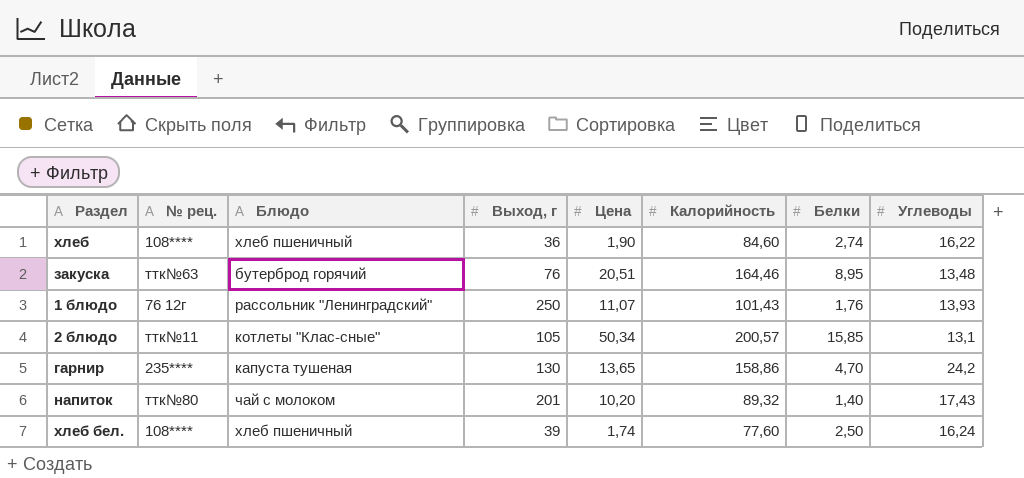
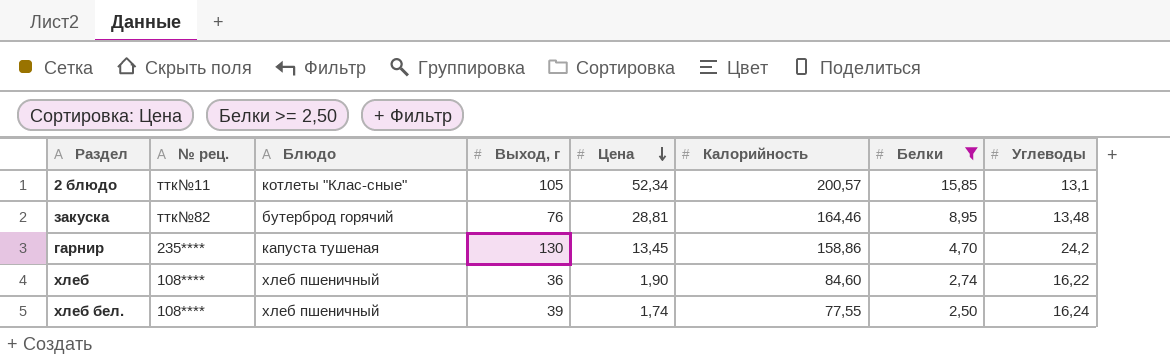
filter: none -> Белки >= 2,50
row order: none -> Цена descending
2 блюдо | Цена: 50,34 -> 52,34
закуска | № рец.: ттк№63 -> ттк№82
закуска | Цена: 20,51 -> 28,81
гарнир | Цена: 13,65 -> 13,45
хлеб бел. | Калорийность: 77,60 -> 77,55

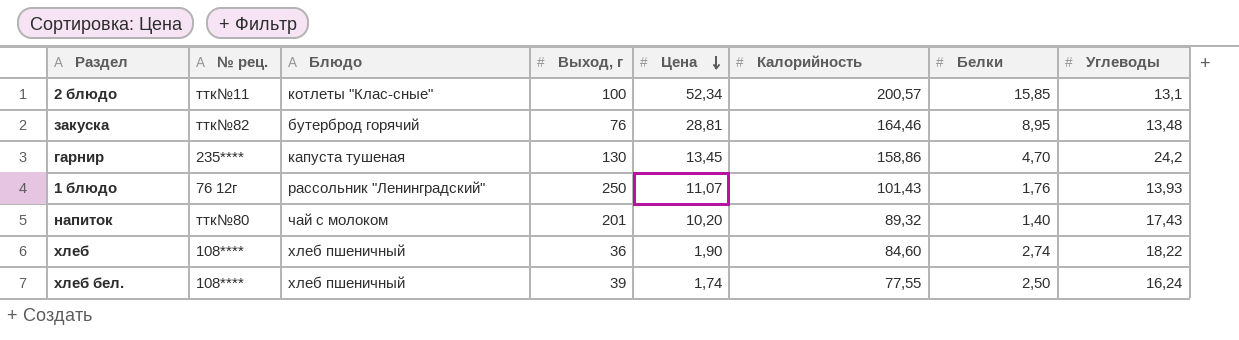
filter: Белки >= 2,50 -> none
2 блюдо | Выход, г: 105 -> 100
хлеб | Углеводы: 16,22 -> 18,22

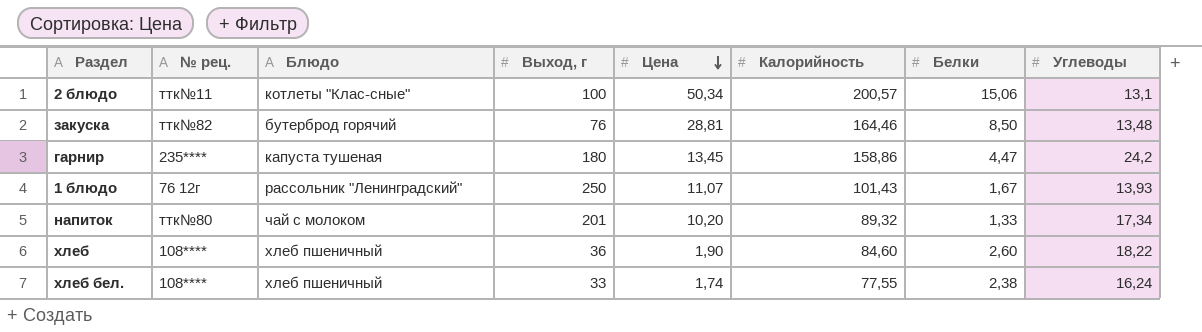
2 блюдо | Цена: 52,34 -> 50,34
2 блюдо | Белки: 15,85 -> 15,06
закуска | Белки: 8,95 -> 8,50
гарнир | Выход, г: 130 -> 180
гарнир | Белки: 4,70 -> 4,47
1 блюдо | Белки: 1,76 -> 1,67
напиток | Белки: 1,40 -> 1,33
напиток | Углеводы: 17,43 -> 17,34
хлеб | Белки: 2,74 -> 2,60
хлеб бел. | Выход, г: 39 -> 33
хлеб бел. | Белки: 2,50 -> 2,38

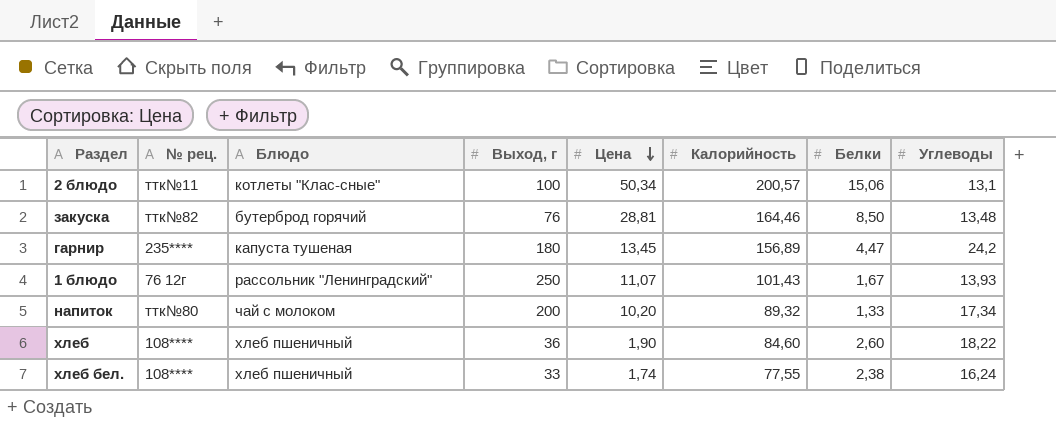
гарнир | Калорийность: 158,86 -> 156,89
напиток | Выход, г: 201 -> 200

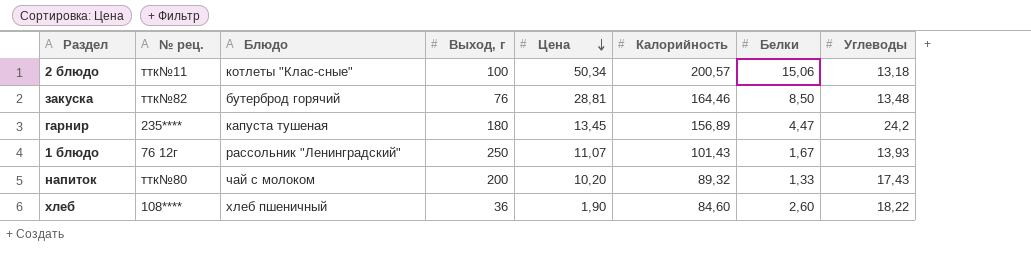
row хлеб бел.: 108**** | хлеб пшеничный | 33 | 1,74 | 77,55 | 2,38 | 16,24 -> none
2 блюдо | Углеводы: 13,1 -> 13,18
напиток | Углеводы: 17,34 -> 17,43

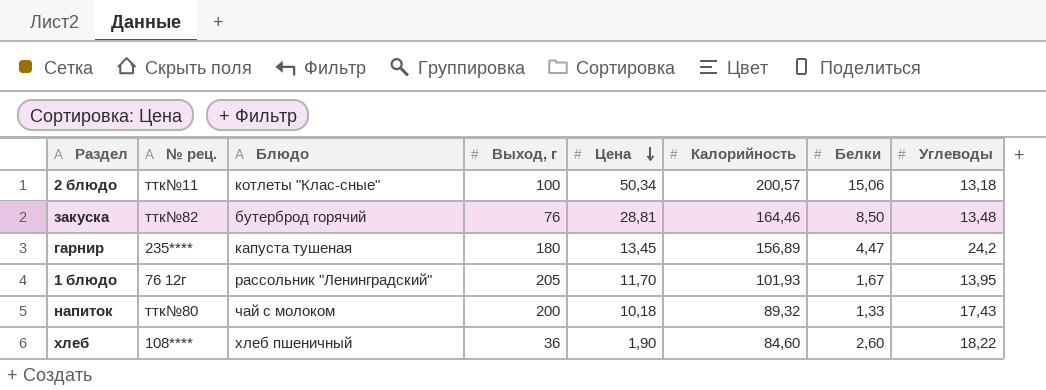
1 блюдо | Выход, г: 250 -> 205
1 блюдо | Цена: 11,07 -> 11,70
1 блюдо | Калорийность: 101,43 -> 101,93
1 блюдо | Углеводы: 13,93 -> 13,95
напиток | Цена: 10,20 -> 10,18

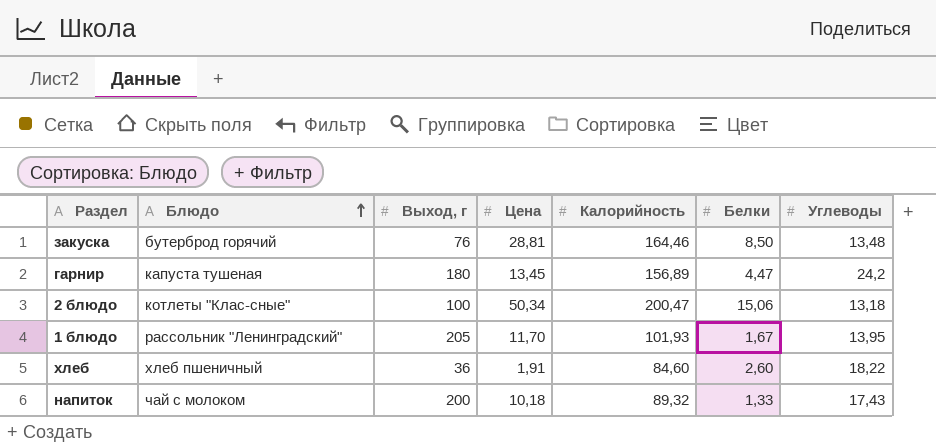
row order: Цена descending -> Блюдо ascending
column № рец. | position: 2 -> none
2 блюдо | Калорийность: 200,57 -> 200,47
хлеб | Цена: 1,90 -> 1,91

